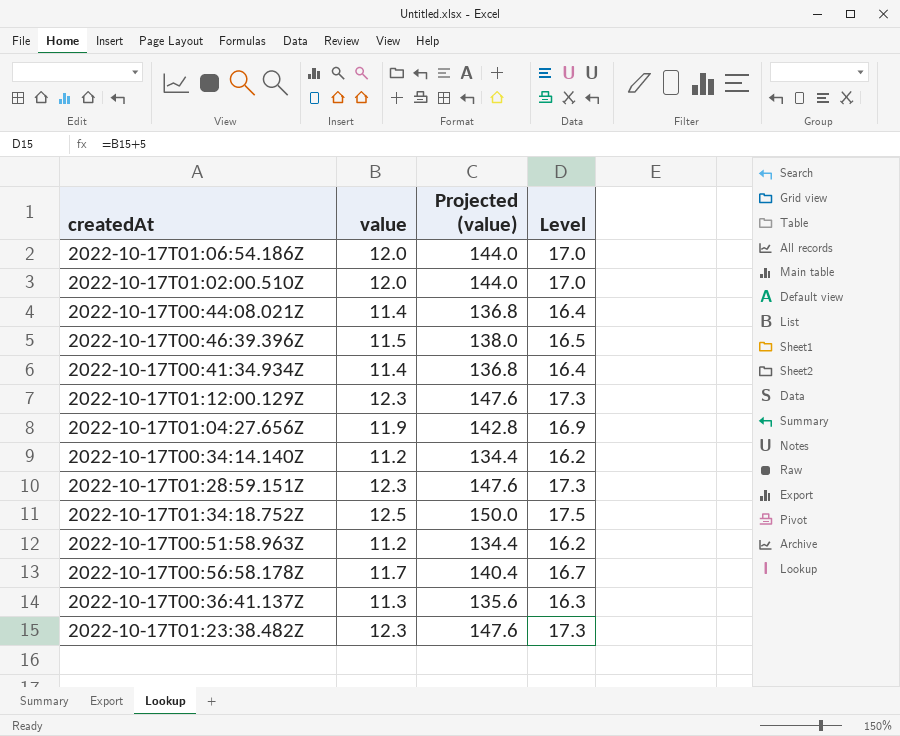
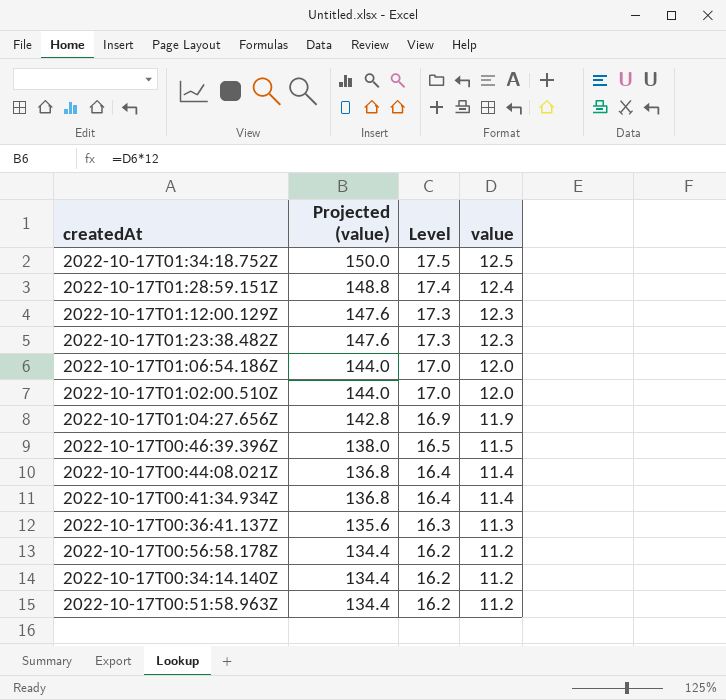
row order: none -> Projected (value) descending
column value | position: 2 -> 4
2022-10-17T01:28:59.151Z | Projected (value): 147.6 -> 148.8
2022-10-17T01:28:59.151Z | Level: 17.3 -> 17.4
2022-10-17T01:28:59.151Z | value: 12.3 -> 12.4
2022-10-17T00:56:58.178Z | Projected (value): 140.4 -> 134.4
2022-10-17T00:56:58.178Z | Level: 16.7 -> 16.2
2022-10-17T00:56:58.178Z | value: 11.7 -> 11.2

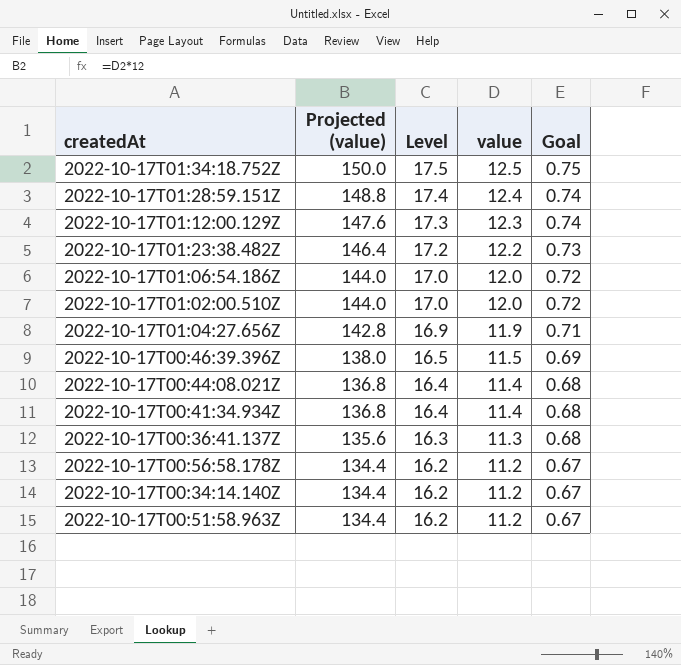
column Goal | formula: none -> [value] * 0.06
2022-10-17T01:23:38.482Z | Projected (value): 147.6 -> 146.4
2022-10-17T01:23:38.482Z | Level: 17.3 -> 17.2
2022-10-17T01:23:38.482Z | value: 12.3 -> 12.2

